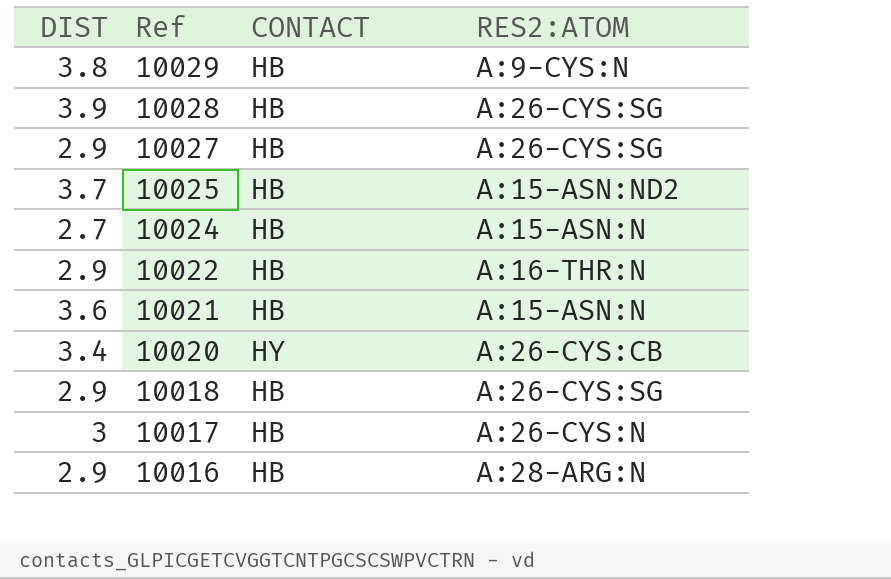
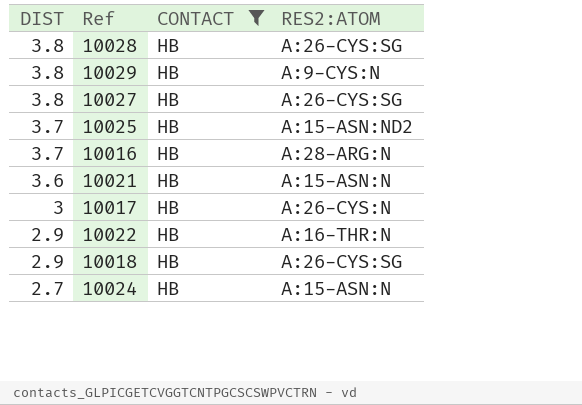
filter: none -> CONTACT = HB
row order: Ref descending -> DIST descending
10028 | DIST: 3.9 -> 3.8
10027 | DIST: 2.9 -> 3.8
10016 | DIST: 2.9 -> 3.7

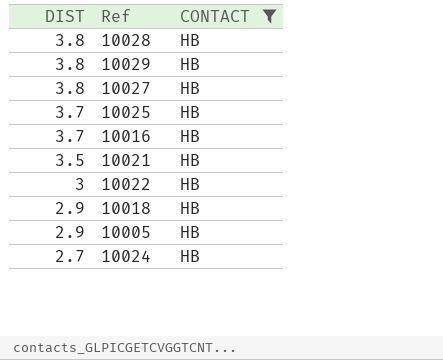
column RES2:ATOM | position: 4 -> none
row 10017: 3 | HB | A:26-CYS:N -> none
10021 | DIST: 3.6 -> 3.5
10022 | DIST: 2.9 -> 3
row 10005: none -> 2.9 | HB

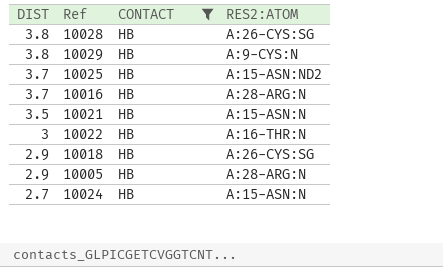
column RES2:ATOM | position: none -> 4
row 10027: 3.8 | HB -> none

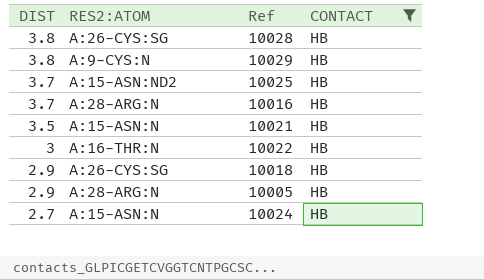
column RES2:ATOM | position: 4 -> 2

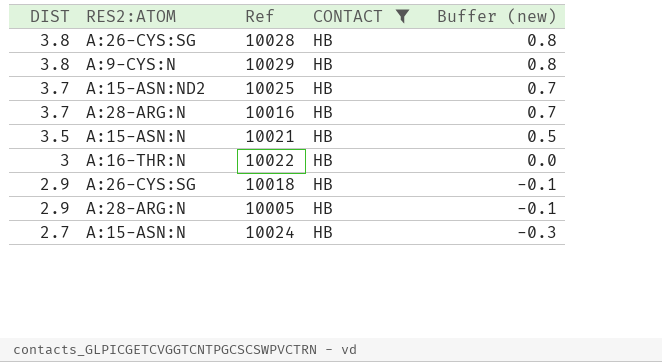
column Buffer (new) | formula: none -> [DIST] - 3

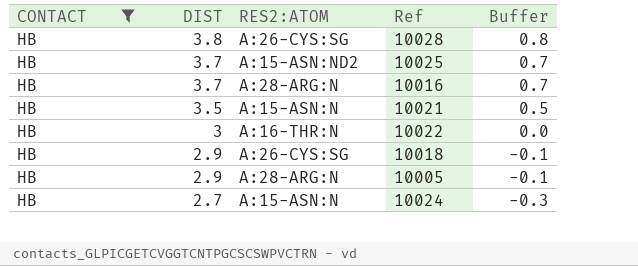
column CONTACT | position: 4 -> 1
column name: Buffer (new) -> Buffer
row 10029: 3.8 | A:9-CYS:N | HB | 0.8 -> none

